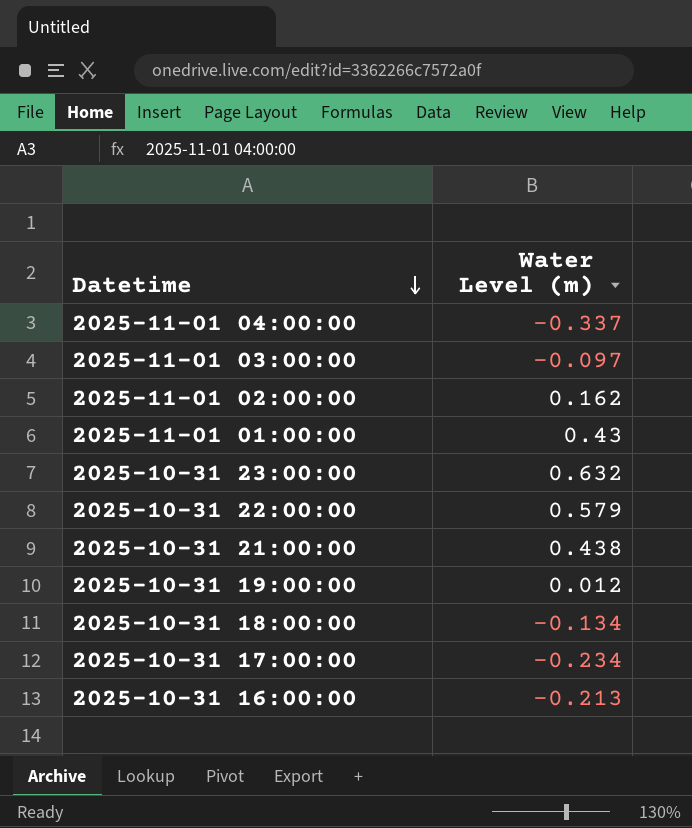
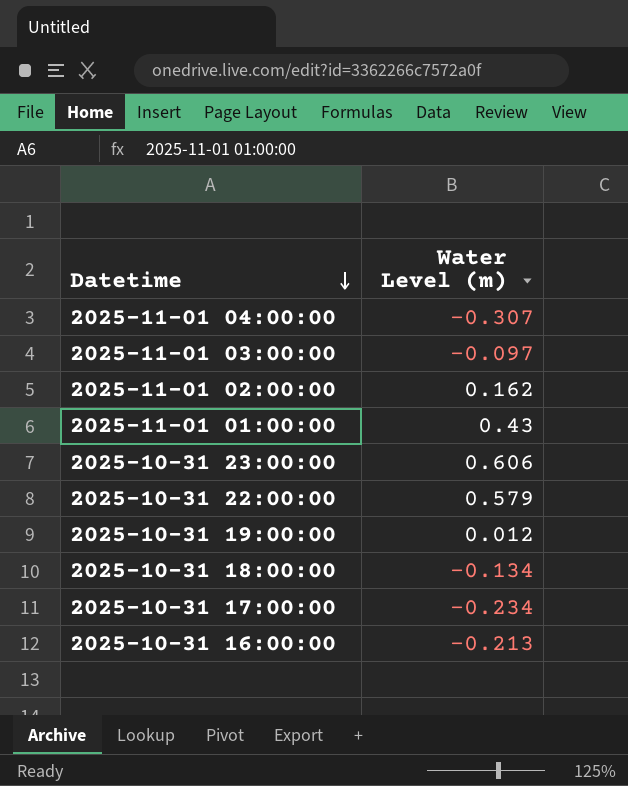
row 2025-10-31 21:00:00: 0.438 -> none
2025-11-01 04:00:00 | Water Level (m): -0.337 -> -0.307
2025-10-31 23:00:00 | Water Level (m): 0.632 -> 0.606

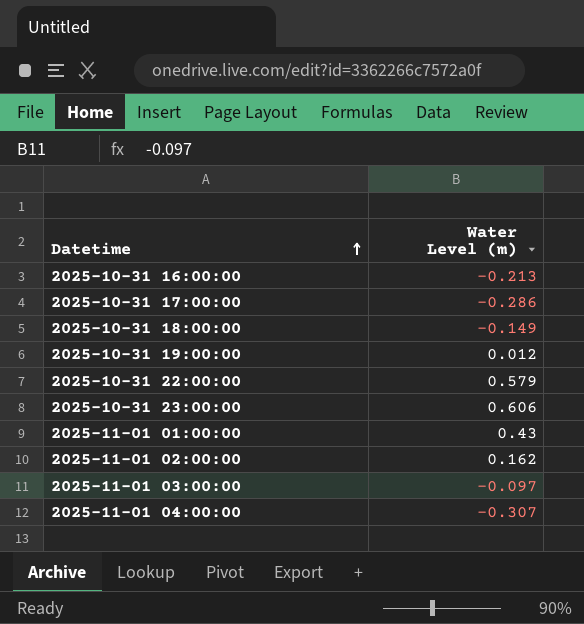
row order: Datetime descending -> Datetime ascending
2025-10-31 17:00:00 | Water Level (m): -0.234 -> -0.286
2025-10-31 18:00:00 | Water Level (m): -0.134 -> -0.149

